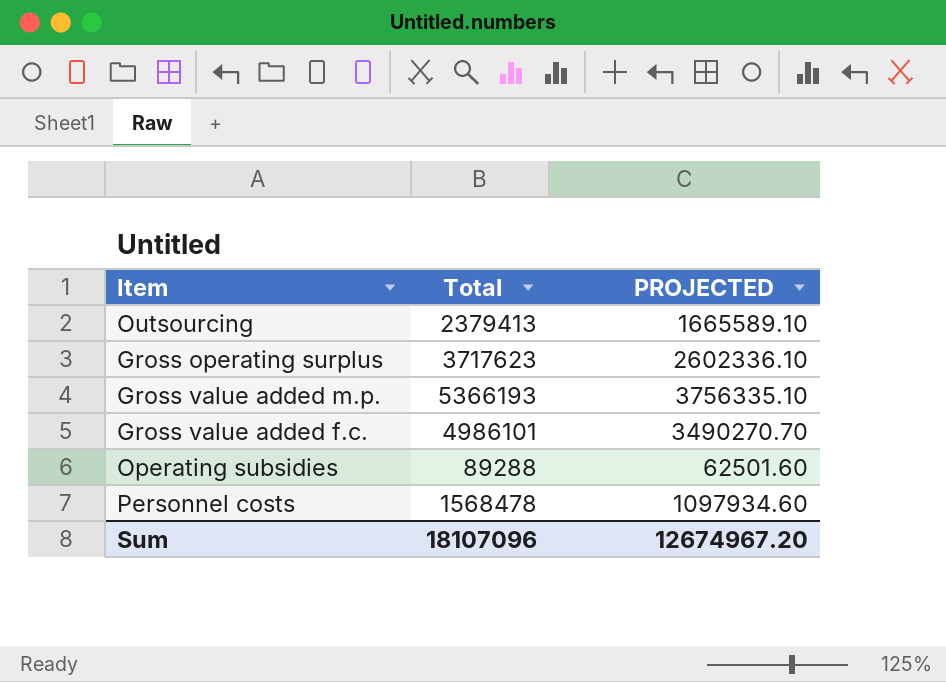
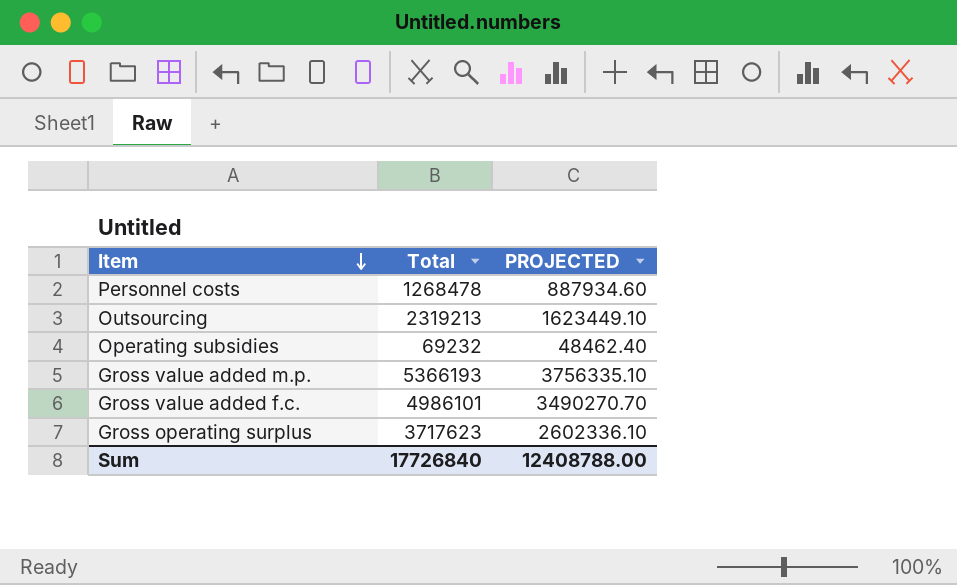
row order: none -> Item descending
Personnel costs | Total: 1568478 -> 1268478
Personnel costs | PROJECTED: 1097934.60 -> 887934.60
Outsourcing | Total: 2379413 -> 2319213
Outsourcing | PROJECTED: 1665589.10 -> 1623449.10
Operating subsidies | Total: 89288 -> 69232
Operating subsidies | PROJECTED: 62501.60 -> 48462.40
Sum | Total: 18107096 -> 17726840
Sum | PROJECTED: 12674967.20 -> 12408788.00

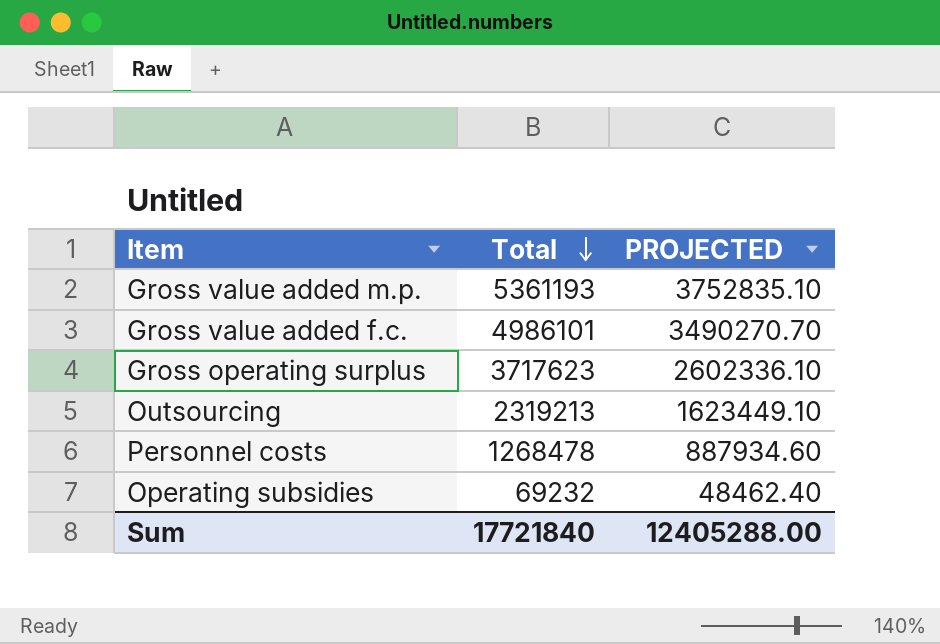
row order: Item descending -> Total descending
Gross value added m.p. | Total: 5366193 -> 5361193
Gross value added m.p. | PROJECTED: 3756335.10 -> 3752835.10
Sum | Total: 17726840 -> 17721840
Sum | PROJECTED: 12408788.00 -> 12405288.00

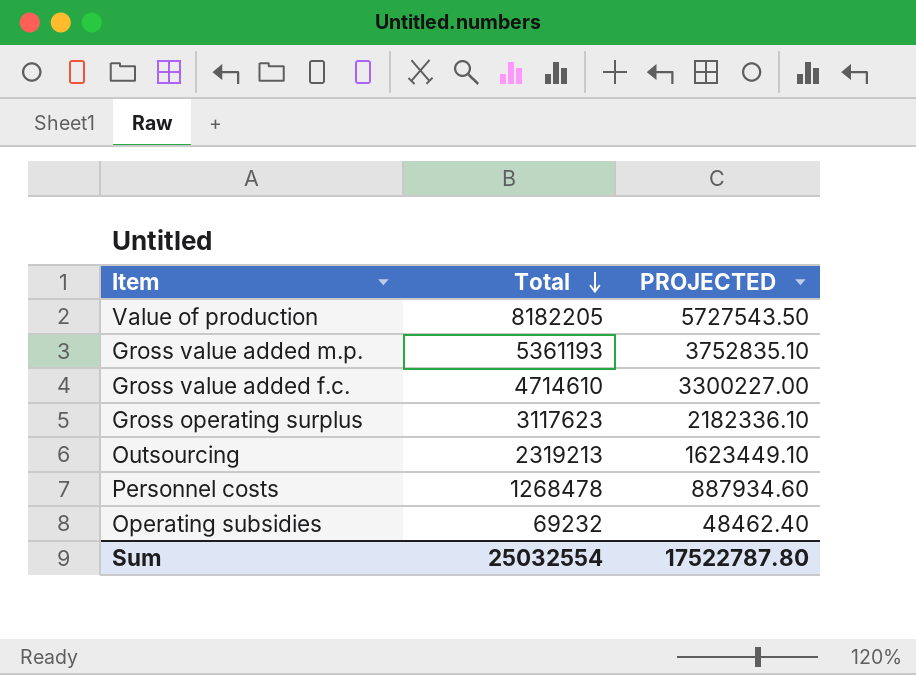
row Value of production: none -> 8182205 | 5727543.50
Gross value added f.c. | Total: 4986101 -> 4714610
Gross value added f.c. | PROJECTED: 3490270.70 -> 3300227.00
Gross operating surplus | Total: 3717623 -> 3117623
Gross operating surplus | PROJECTED: 2602336.10 -> 2182336.10
Sum | Total: 17721840 -> 25032554
Sum | PROJECTED: 12405288.00 -> 17522787.80

